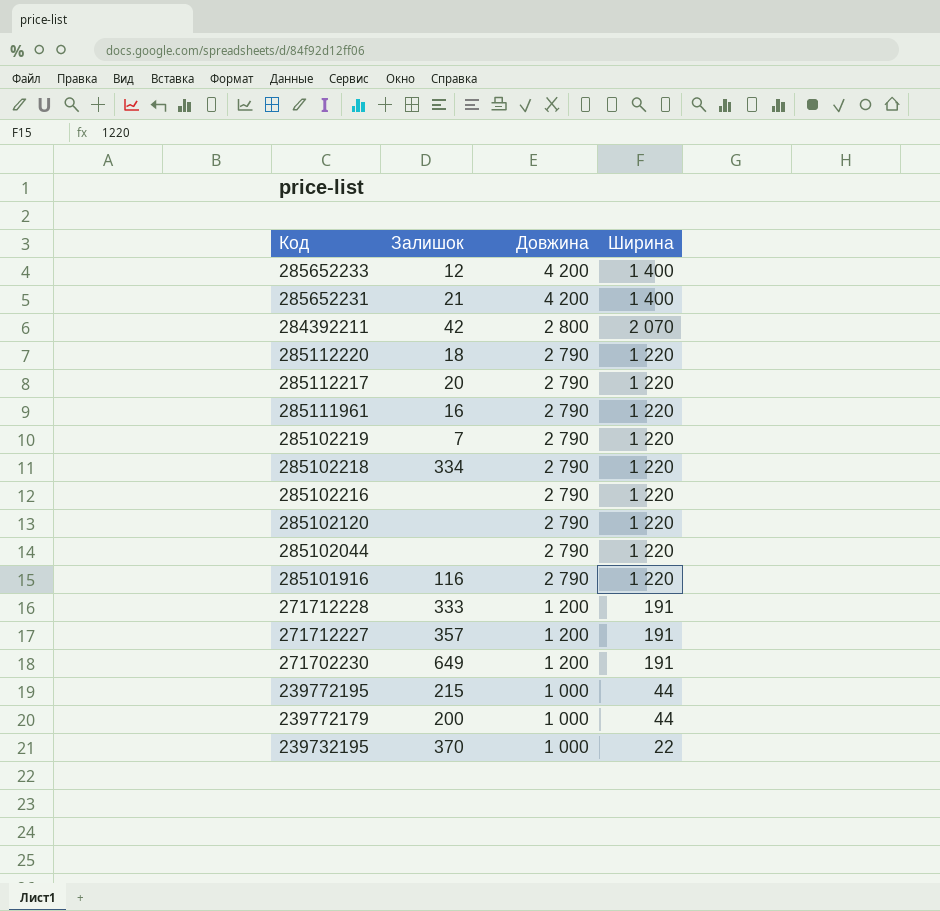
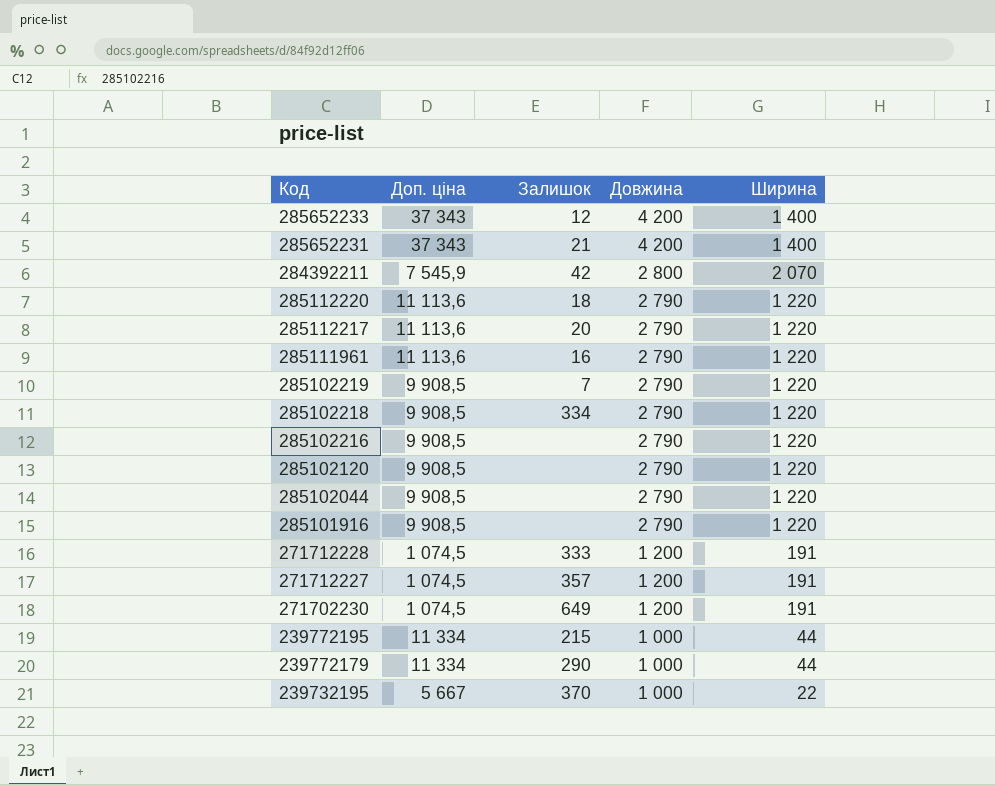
column Доп. ціна | position: none -> 2
285101916 | Залишок: 116 -> none
239772179 | Залишок: 200 -> 290

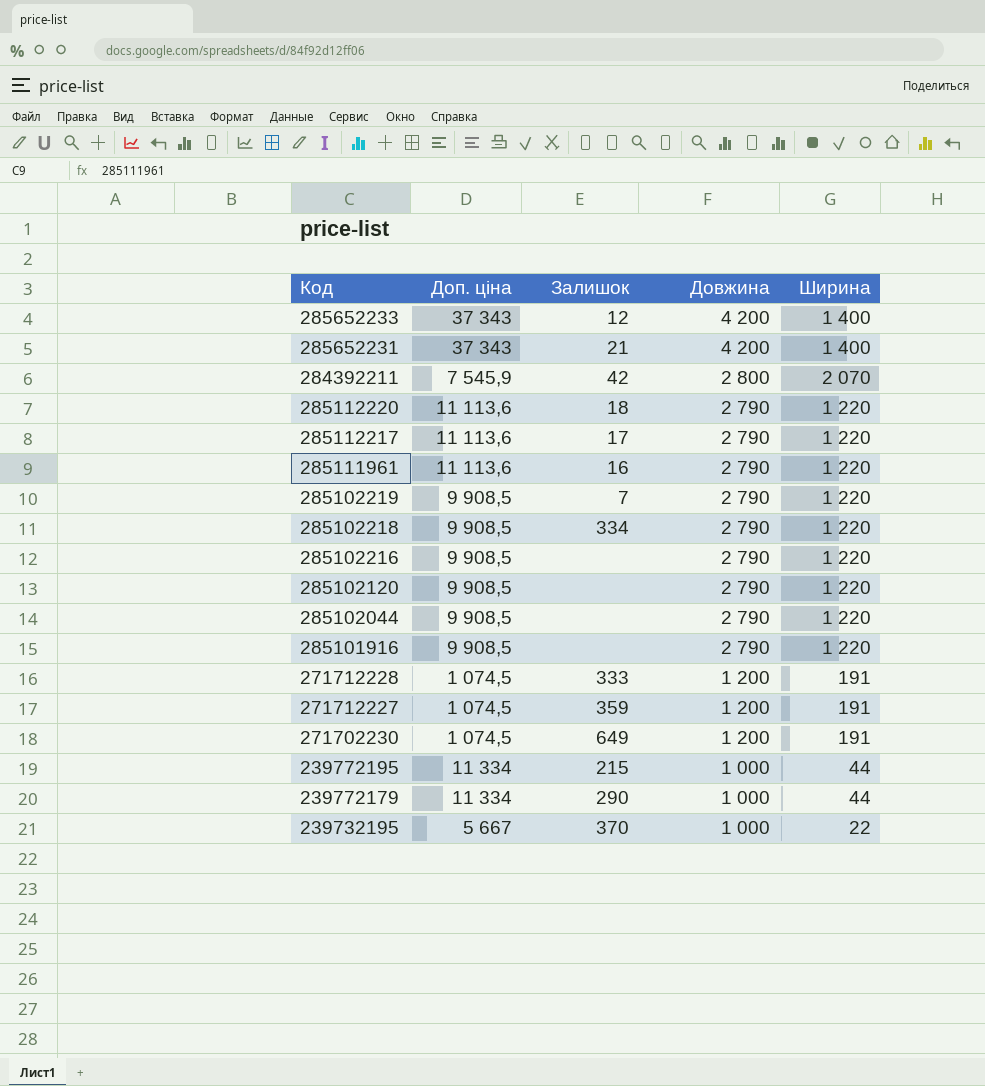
285112217 | Залишок: 20 -> 17
271712227 | Залишок: 357 -> 359

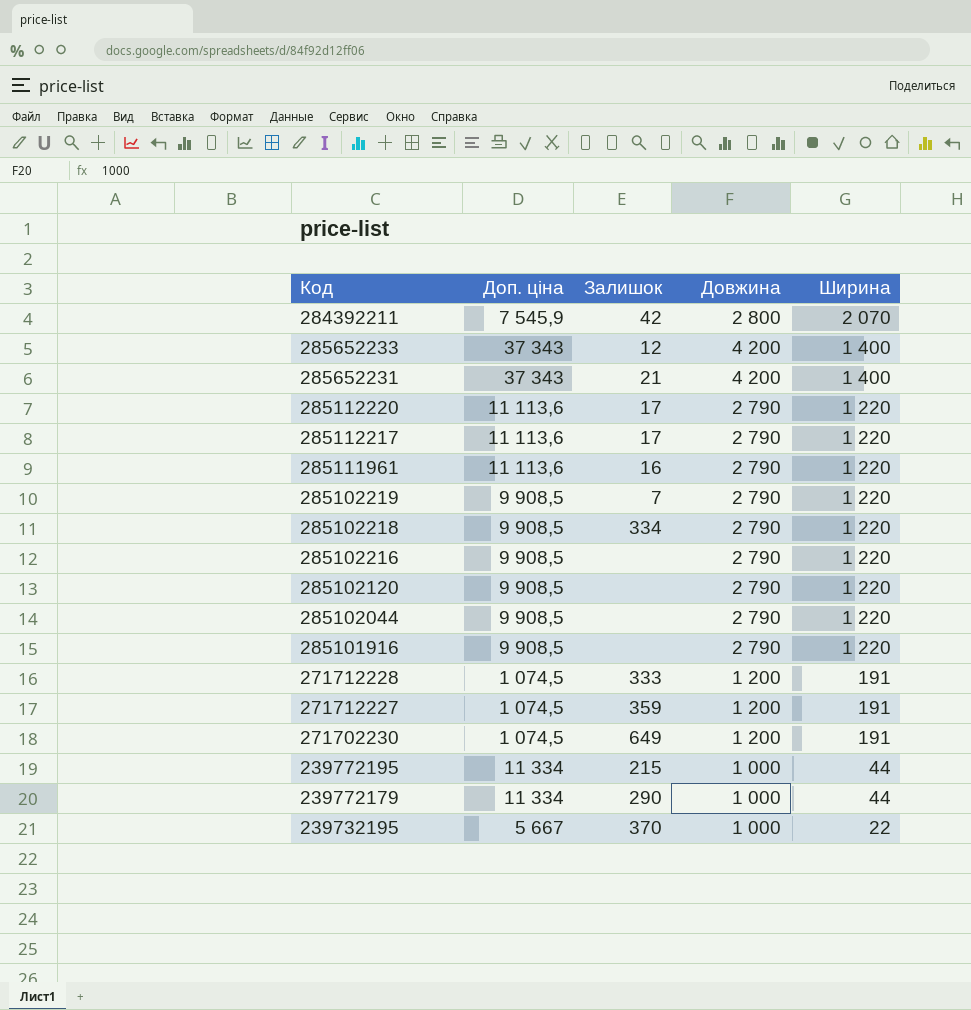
row order: Довжина descending -> Ширина descending
285112220 | Залишок: 18 -> 17

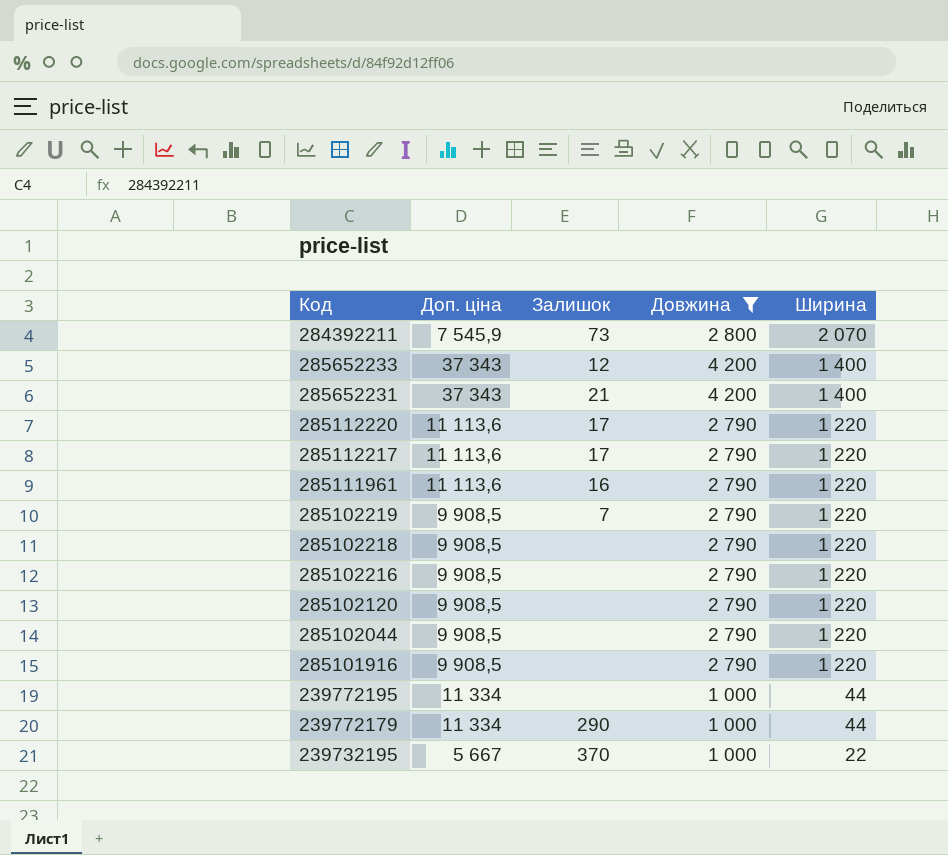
filter: none -> Довжина != 1 200
284392211 | Залишок: 42 -> 73
285102218 | Залишок: 334 -> none
239772195 | Залишок: 215 -> none

